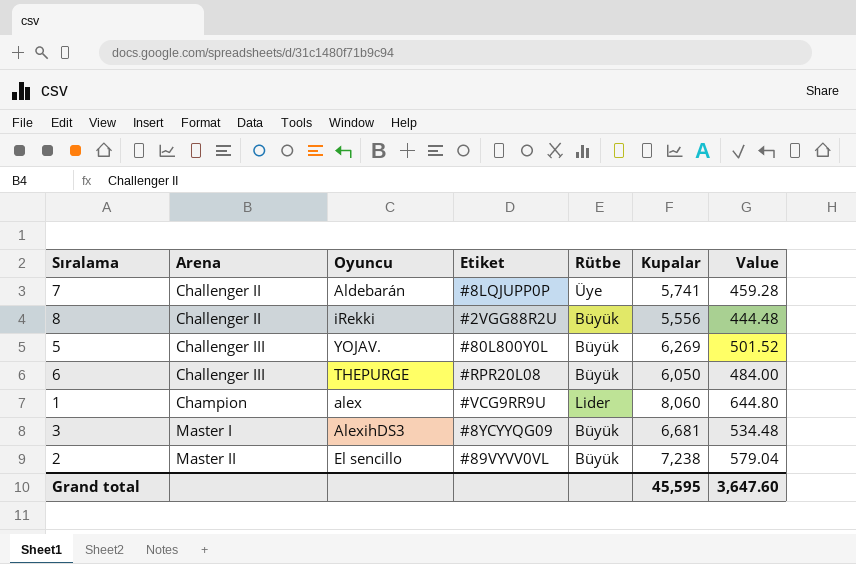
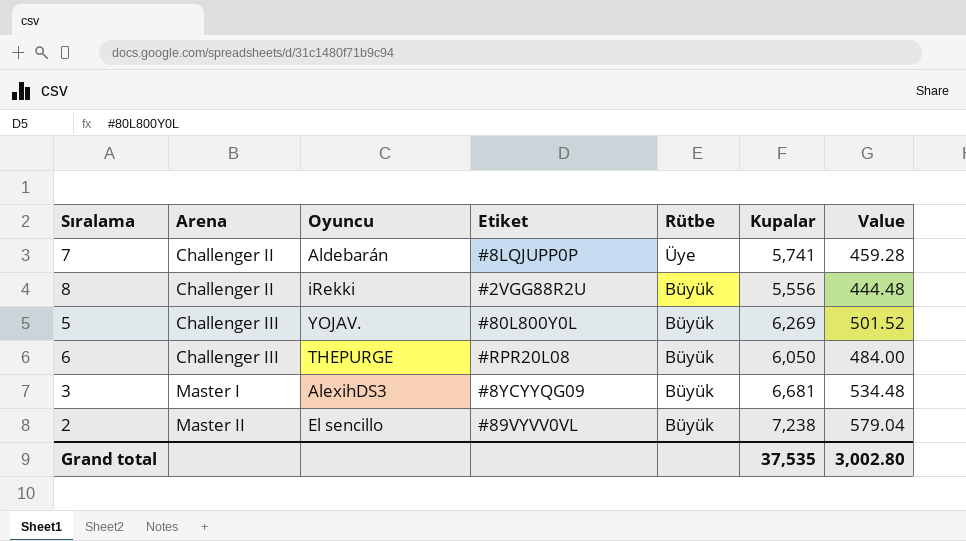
row 1: Champion | alex | #VCG9RR9U | Lider | 8,060 | 644.80 -> none
Grand total | Kupalar: 45,595 -> 37,535
Grand total | Value: 3,647.60 -> 3,002.80

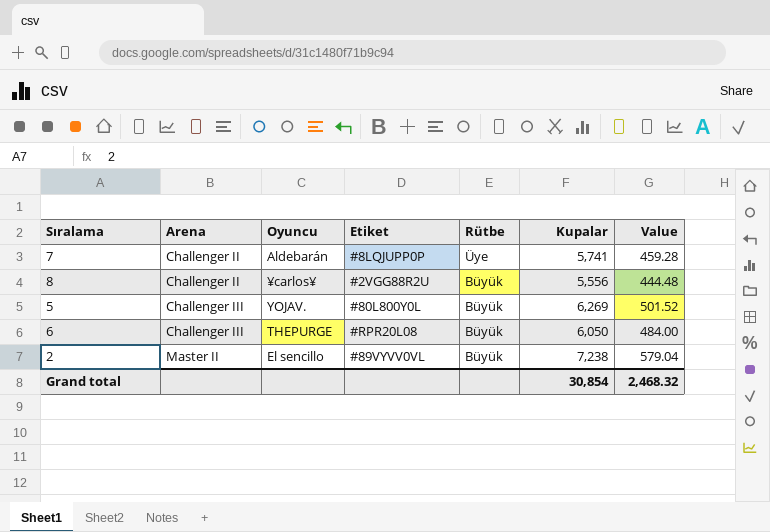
row 3: Master I | AlexihDS3 | #8YCYYQG09 | Büyük | 6,681 | 534.48 -> none
8 | Oyuncu: iRekki -> ¥carlos¥
Grand total | Kupalar: 37,535 -> 30,854
Grand total | Value: 3,002.80 -> 2,468.32

